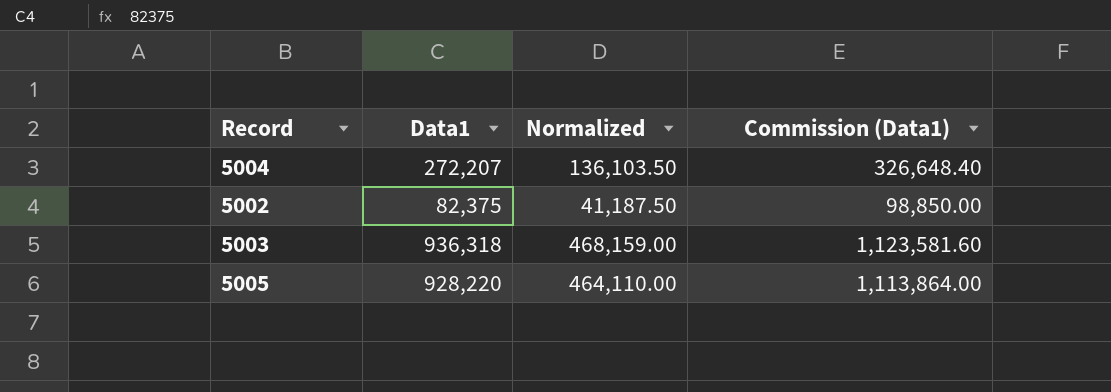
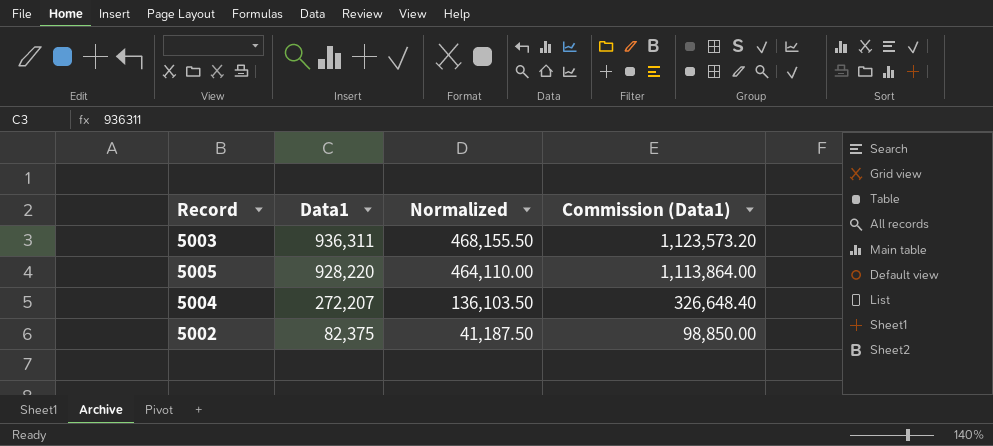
row order: none -> Data1 descending
5003 | Data1: 936,318 -> 936,311
5003 | Normalized: 468,159.00 -> 468,155.50
5003 | Commission (Data1): 1,123,581.60 -> 1,123,573.20

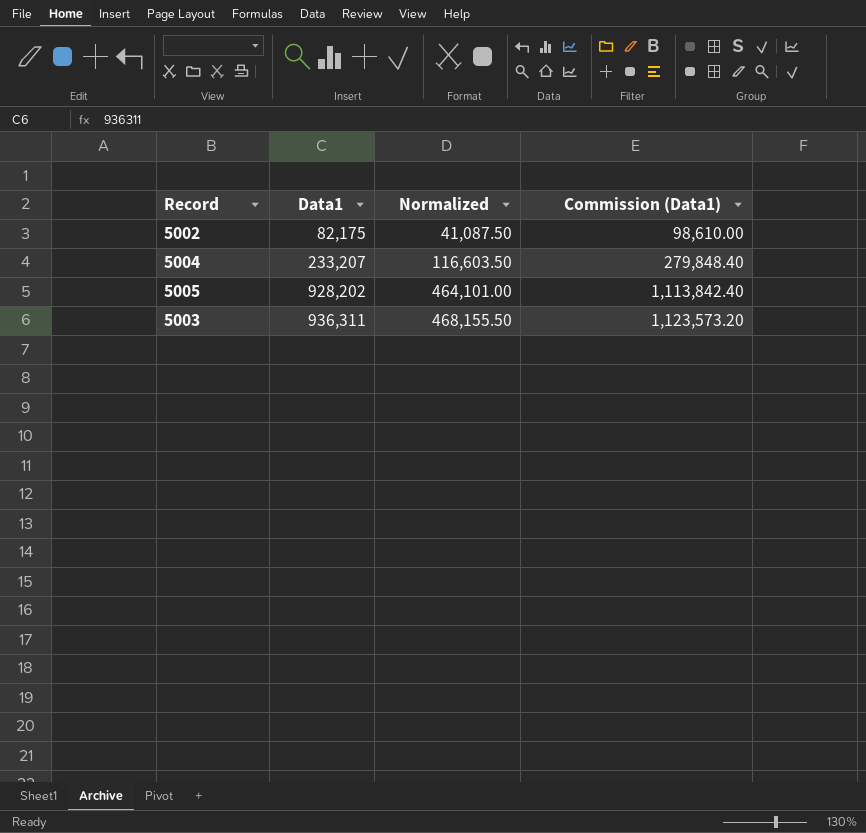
row order: Data1 descending -> Data1 ascending
5002 | Data1: 82,375 -> 82,175
5002 | Normalized: 41,187.50 -> 41,087.50
5002 | Commission (Data1): 98,850.00 -> 98,610.00
5004 | Data1: 272,207 -> 233,207
5004 | Normalized: 136,103.50 -> 116,603.50
5004 | Commission (Data1): 326,648.40 -> 279,848.40
5005 | Data1: 928,220 -> 928,202
5005 | Normalized: 464,110.00 -> 464,101.00
5005 | Commission (Data1): 1,113,864.00 -> 1,113,842.40

